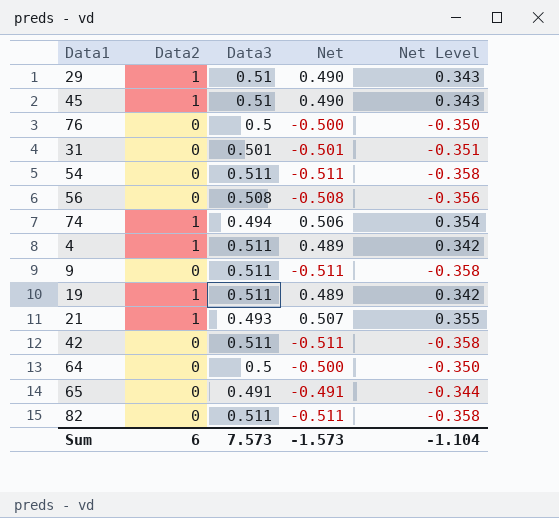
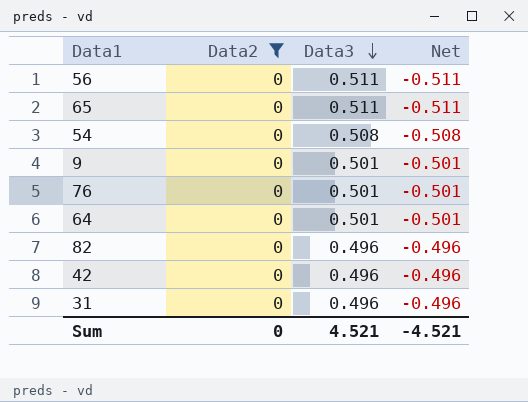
filter: none -> Data2 = 0
row order: none -> Data3 descending
column Net Level | formula: [Net] * 0.7 -> none
56 | Data3: 0.508 -> 0.511
56 | Net: -0.508 -> -0.511
65 | Data3: 0.491 -> 0.511
65 | Net: -0.491 -> -0.511
54 | Data3: 0.511 -> 0.508
54 | Net: -0.511 -> -0.508
9 | Data3: 0.511 -> 0.501
9 | Net: -0.511 -> -0.501
76 | Data3: 0.5 -> 0.501
76 | Net: -0.500 -> -0.501
64 | Data3: 0.5 -> 0.501
64 | Net: -0.500 -> -0.501
82 | Data3: 0.511 -> 0.496
82 | Net: -0.511 -> -0.496
42 | Data3: 0.511 -> 0.496
42 | Net: -0.511 -> -0.496
31 | Data3: 0.501 -> 0.496
31 | Net: -0.501 -> -0.496
Sum | Data2: 6 -> 0
Sum | Data3: 7.573 -> 4.521
Sum | Net: -1.573 -> -4.521

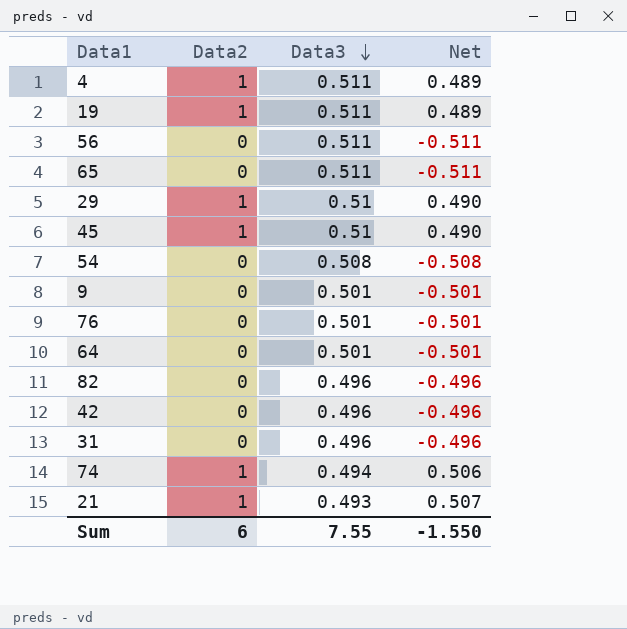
filter: Data2 = 0 -> none
Sum | Data2: 0 -> 6
Sum | Data3: 4.521 -> 7.55
Sum | Net: -4.521 -> -1.550

